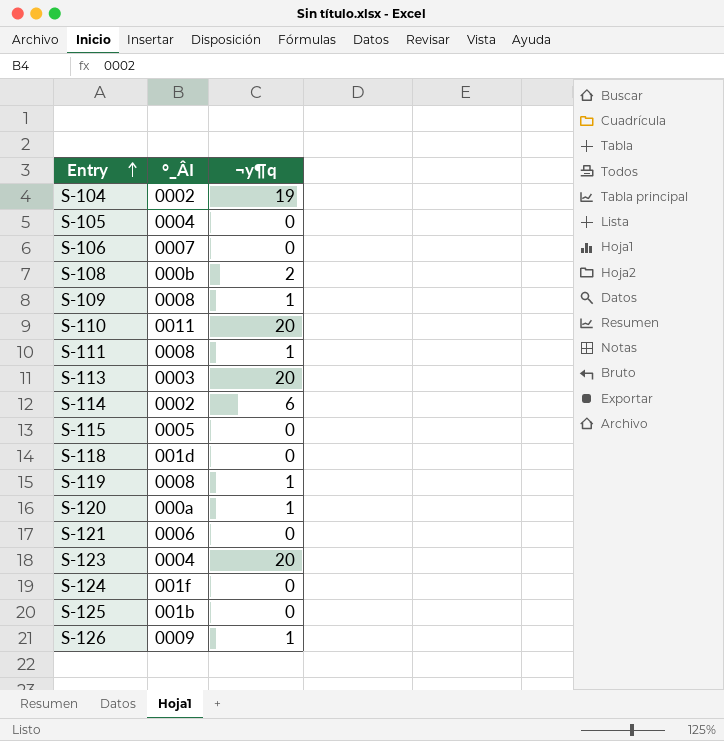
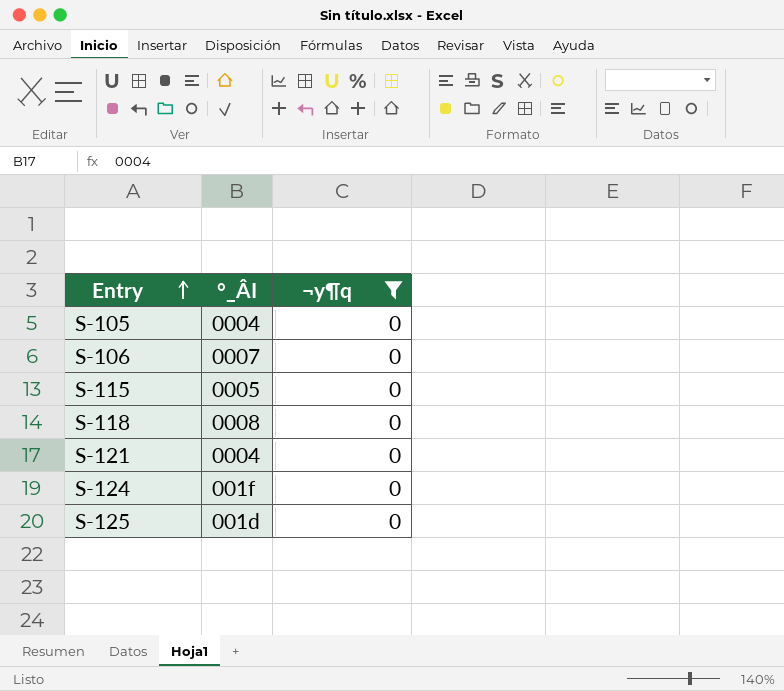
filter: none -> ¬y¶q = 0
S-118 | °_ÂI: 001d -> 0008
S-121 | °_ÂI: 0006 -> 0004
S-125 | °_ÂI: 001b -> 001d

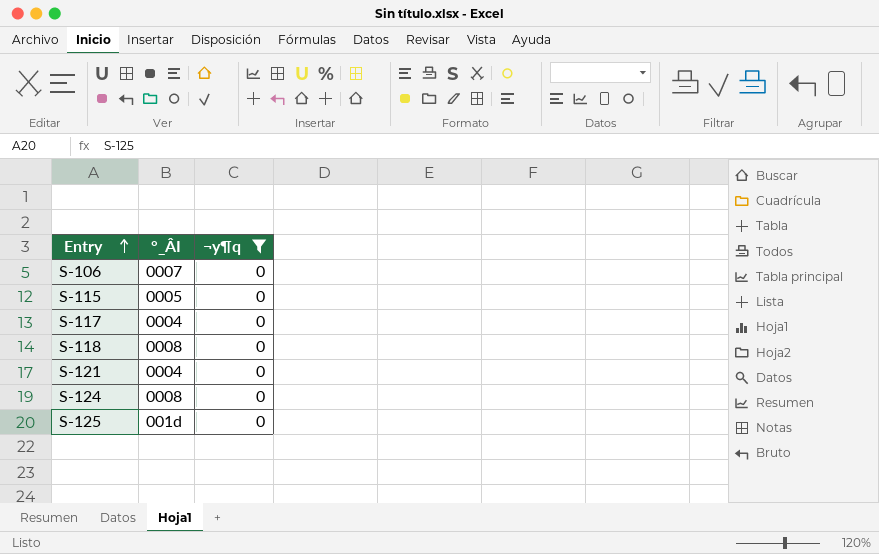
row S-105: 0004 | 0 -> none
row S-117: none -> 0004 | 0
S-124 | °_ÂI: 001f -> 0008

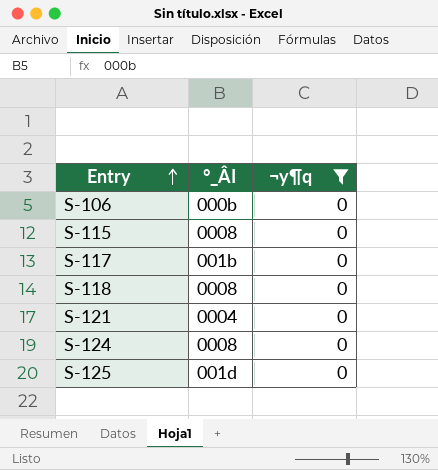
S-106 | °_ÂI: 0007 -> 000b
S-115 | °_ÂI: 0005 -> 0008
S-117 | °_ÂI: 0004 -> 001b

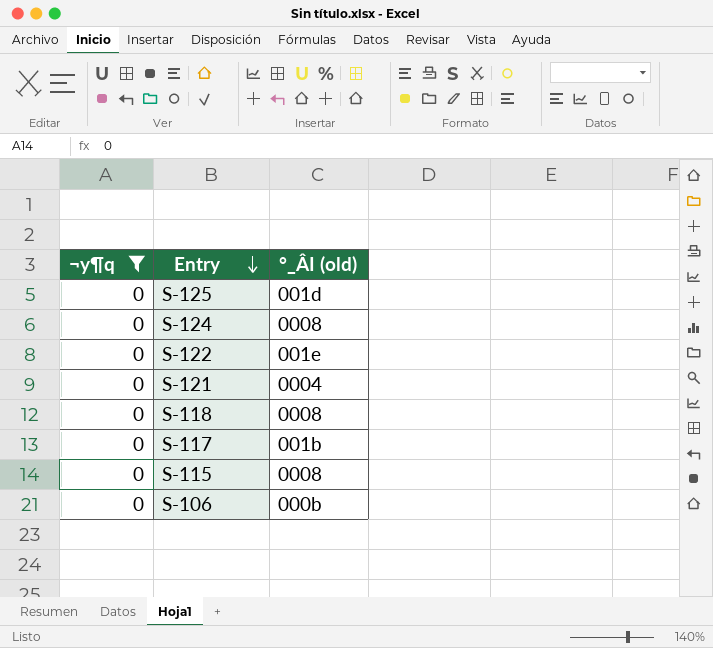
row order: Entry ascending -> Entry descending
column ¬y¶q | position: 3 -> 1
column name: °_ÂI -> °_ÂI (old)
row S-122: none -> 0 | 001e

